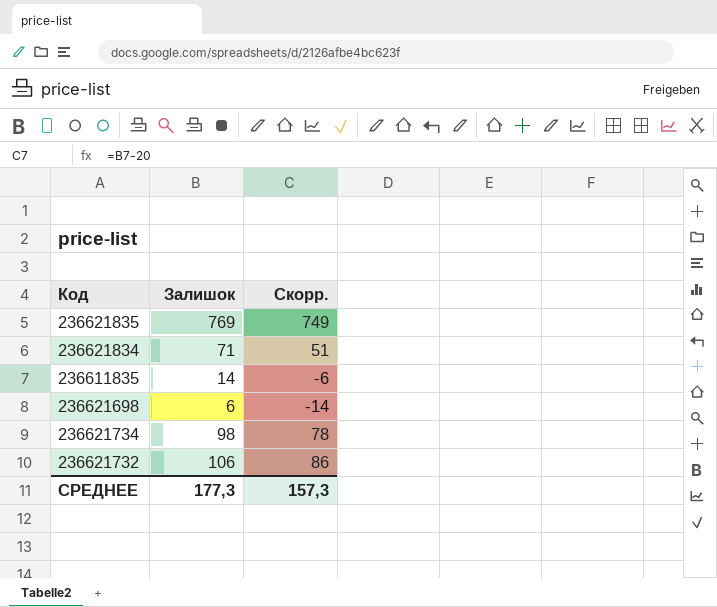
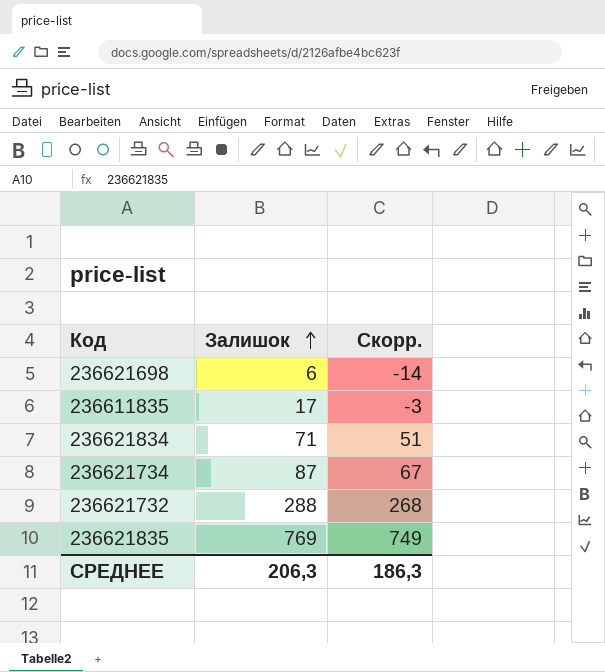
row order: none -> Залишок ascending
236611835 | Залишок: 14 -> 17
236611835 | Скорр.: -6 -> -3
236621734 | Залишок: 98 -> 87
236621734 | Скорр.: 78 -> 67
236621732 | Залишок: 106 -> 288
236621732 | Скорр.: 86 -> 268
СРЕДНЕЕ | Залишок: 177,3 -> 206,3
СРЕДНЕЕ | Скорр.: 157,3 -> 186,3

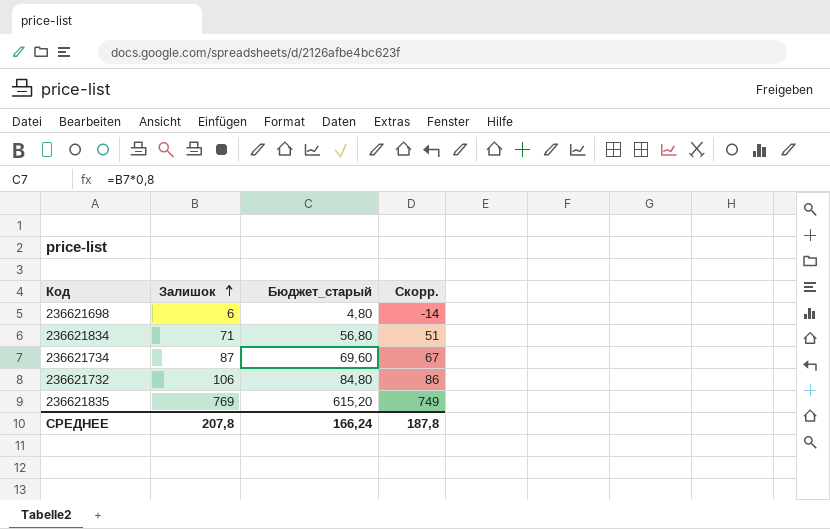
column Бюджет_старый | formula: none -> [Залишок] * 0,8
row 236611835: 17 | -3 -> none
236621732 | Залишок: 288 -> 106
236621732 | Скорр.: 268 -> 86
СРЕДНЕЕ | Залишок: 206,3 -> 207,8
СРЕДНЕЕ | Скорр.: 186,3 -> 187,8

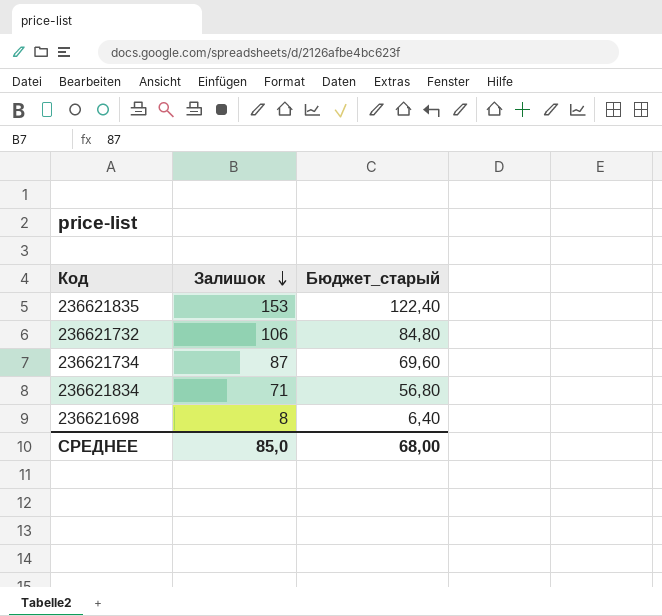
row order: Залишок ascending -> Залишок descending
column Скорр. | formula: [Залишок] - 20 -> none
236621835 | Залишок: 769 -> 153
236621835 | Бюджет_старый: 615,20 -> 122,40
236621698 | Залишок: 6 -> 8
236621698 | Бюджет_старый: 4,80 -> 6,40
СРЕДНЕЕ | Залишок: 207,8 -> 85,0
СРЕДНЕЕ | Бюджет_старый: 166,24 -> 68,00

